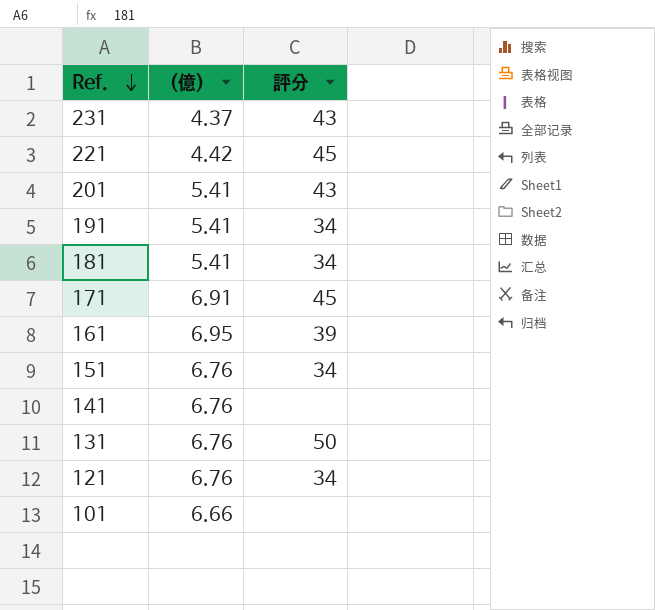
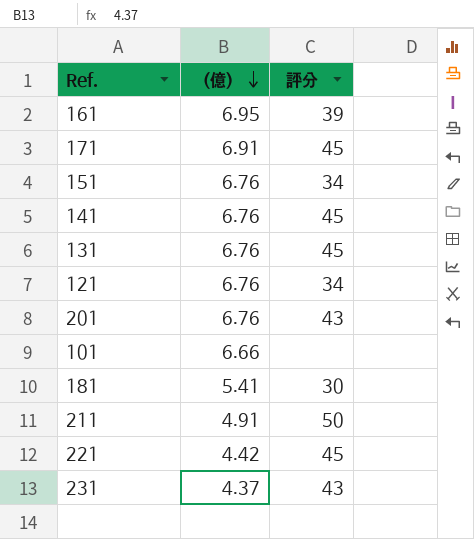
row order: Ref. descending -> (億) descending
row 191: 5.41 | 34 -> none
141 | 評分: none -> 45
131 | 評分: 50 -> 45
201 | (億): 5.41 -> 6.76
181 | 評分: 34 -> 30
row 211: none -> 4.91 | 50

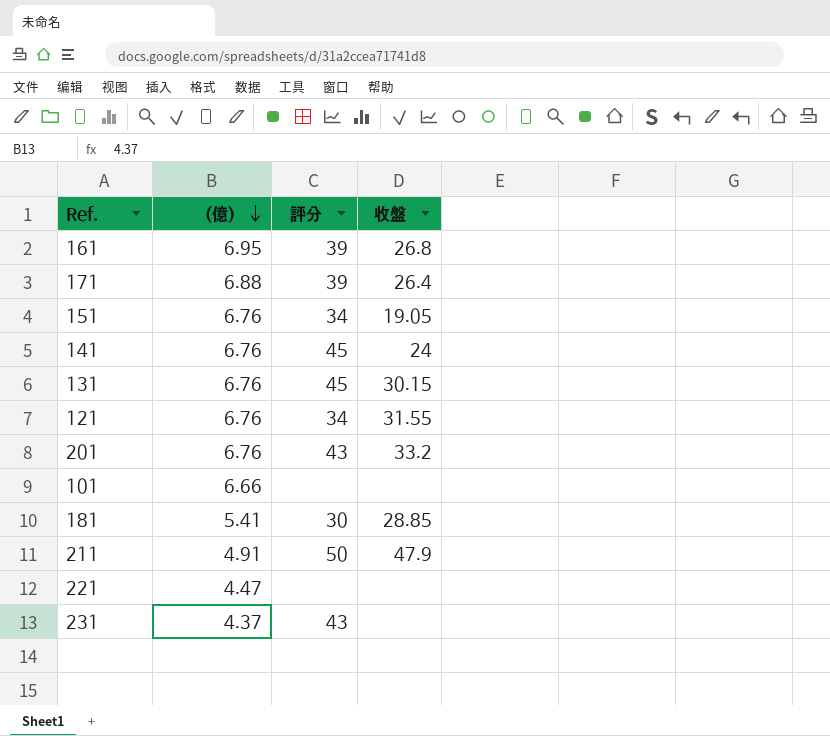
column 收盤 | position: none -> 4
171 | (億): 6.91 -> 6.88
171 | 評分: 45 -> 39
221 | (億): 4.42 -> 4.47
221 | 評分: 45 -> none

